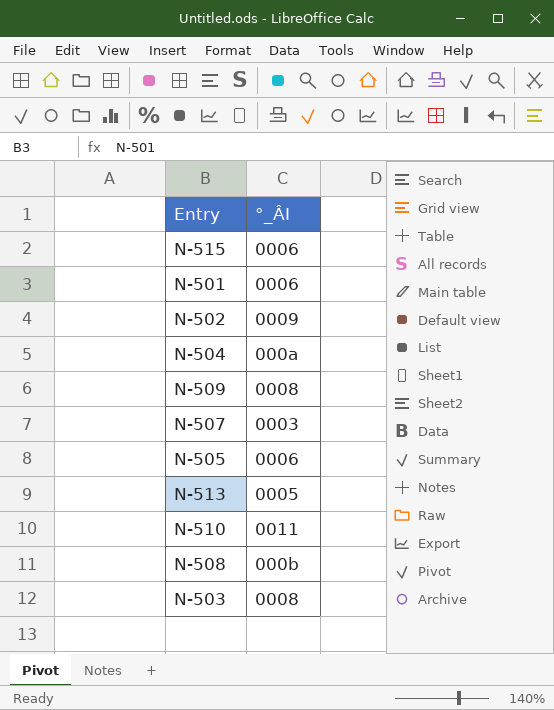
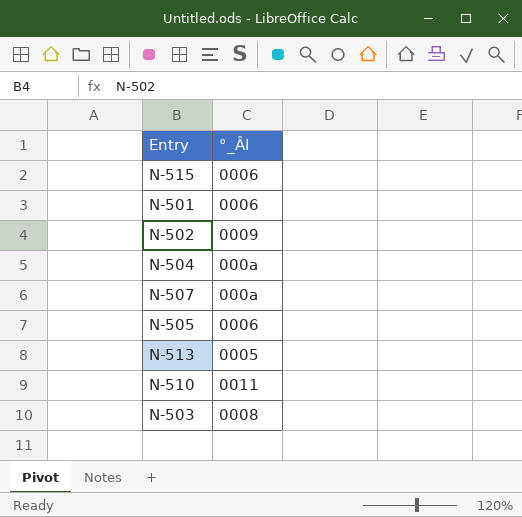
row N-509: 0008 -> none
row N-508: 000b -> none
N-507 | °_ÂI: 0003 -> 000a

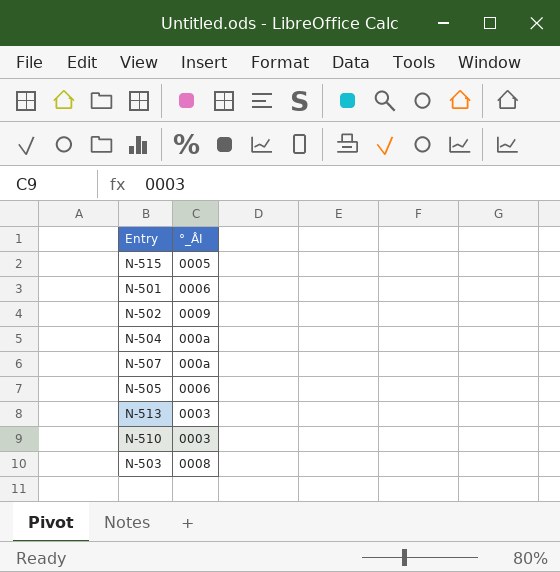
N-515 | °_ÂI: 0006 -> 0005
N-513 | °_ÂI: 0005 -> 0003
N-510 | °_ÂI: 0011 -> 0003

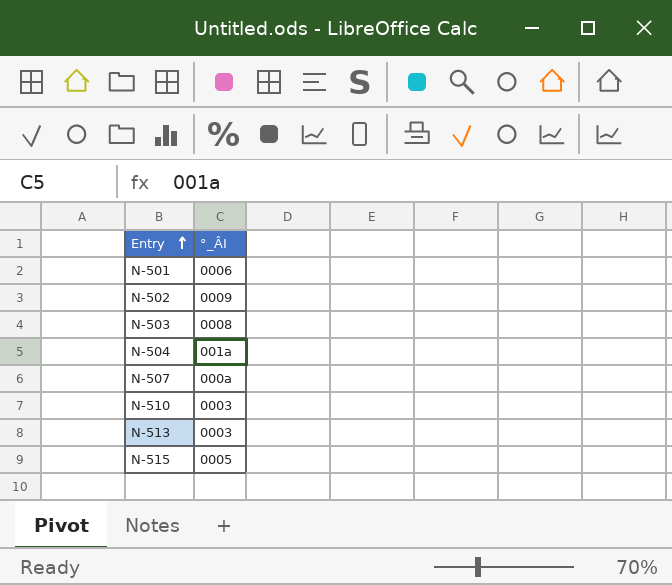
row order: none -> Entry ascending
row N-505: 0006 -> none
N-504 | °_ÂI: 000a -> 001a

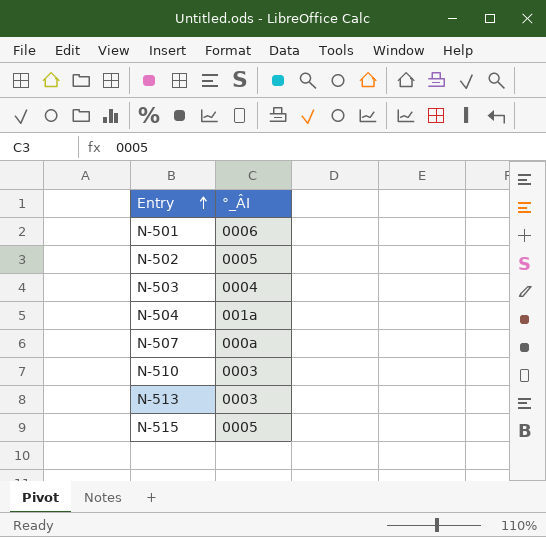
N-502 | °_ÂI: 0009 -> 0005
N-503 | °_ÂI: 0008 -> 0004

